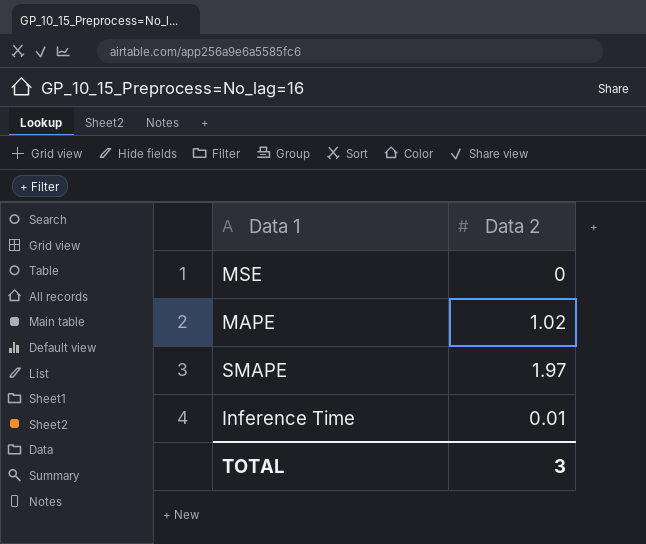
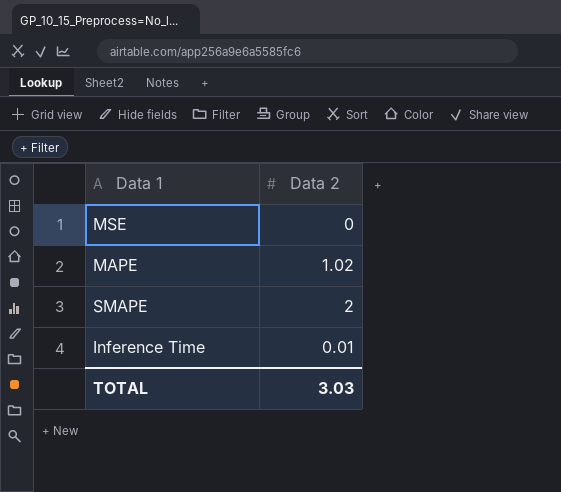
SMAPE | Data 2: 1.97 -> 2
TOTAL | Data 2: 3 -> 3.03

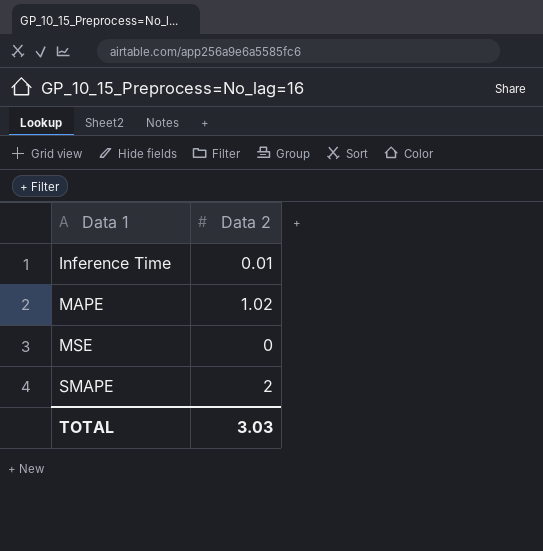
row order: none -> Data 1 ascending

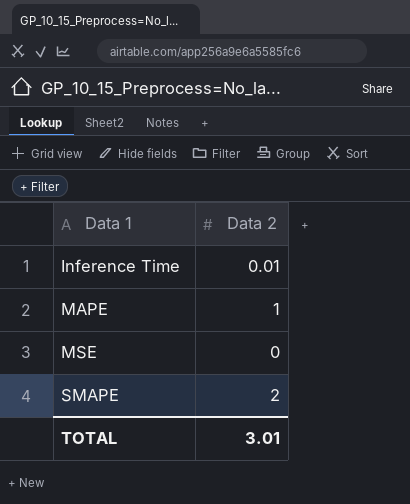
MAPE | Data 2: 1.02 -> 1
TOTAL | Data 2: 3.03 -> 3.01

